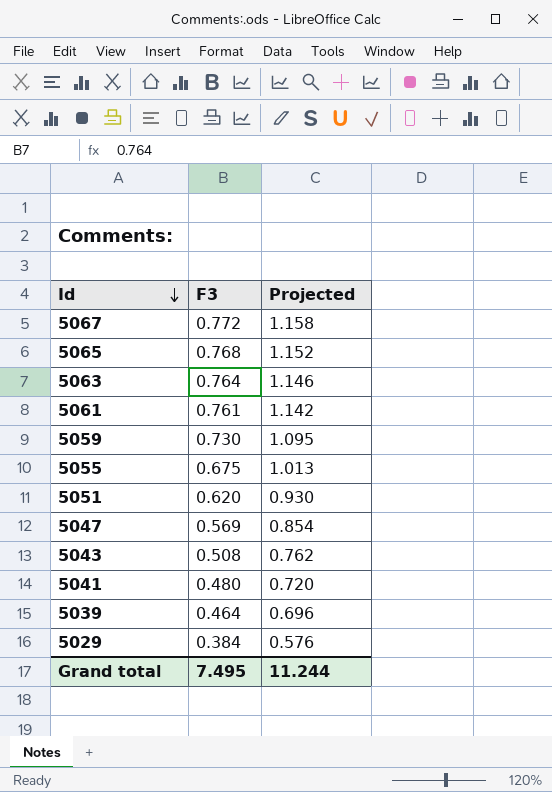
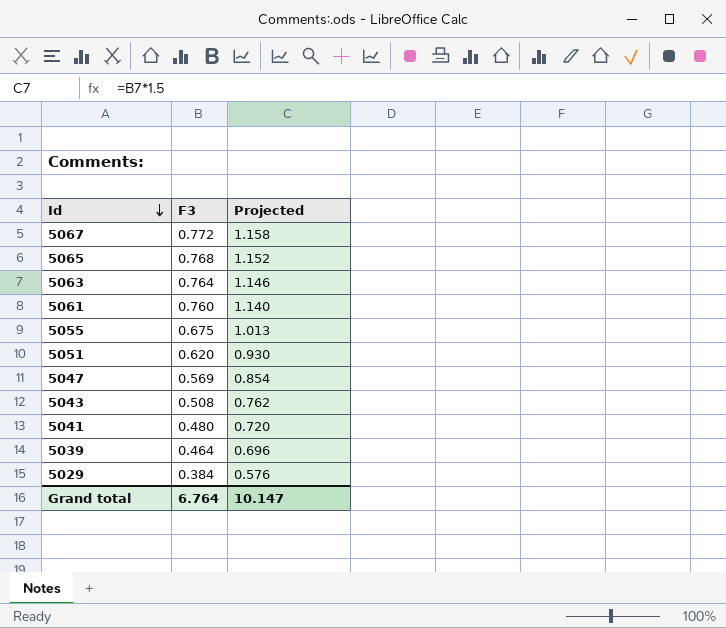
row 5059: 0.730 | 1.095 -> none
5061 | F3: 0.761 -> 0.760
5061 | Projected: 1.142 -> 1.140
Grand total | F3: 7.495 -> 6.764
Grand total | Projected: 11.244 -> 10.147

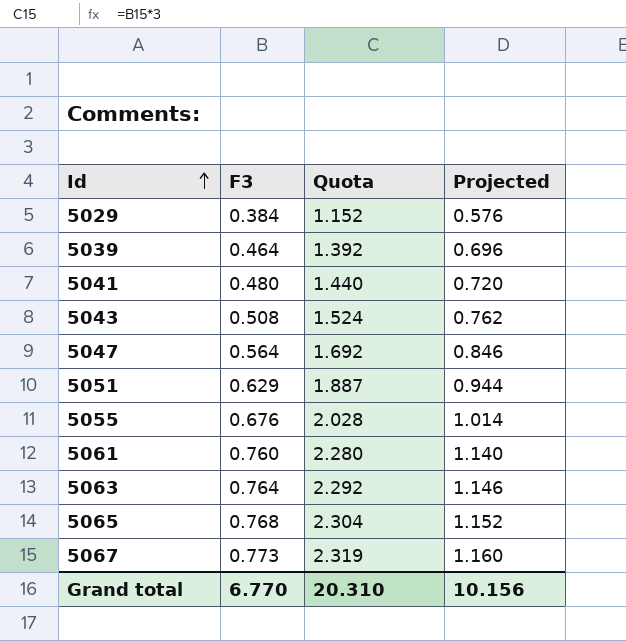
row order: Id descending -> Id ascending
column Quota | formula: none -> [F3] * 3
5047 | F3: 0.569 -> 0.564
5047 | Projected: 0.854 -> 0.846
5051 | F3: 0.620 -> 0.629
5051 | Projected: 0.930 -> 0.944
5055 | F3: 0.675 -> 0.676
5055 | Projected: 1.013 -> 1.014
5067 | F3: 0.772 -> 0.773
5067 | Projected: 1.158 -> 1.160
Grand total | F3: 6.764 -> 6.770
Grand total | Projected: 10.147 -> 10.156

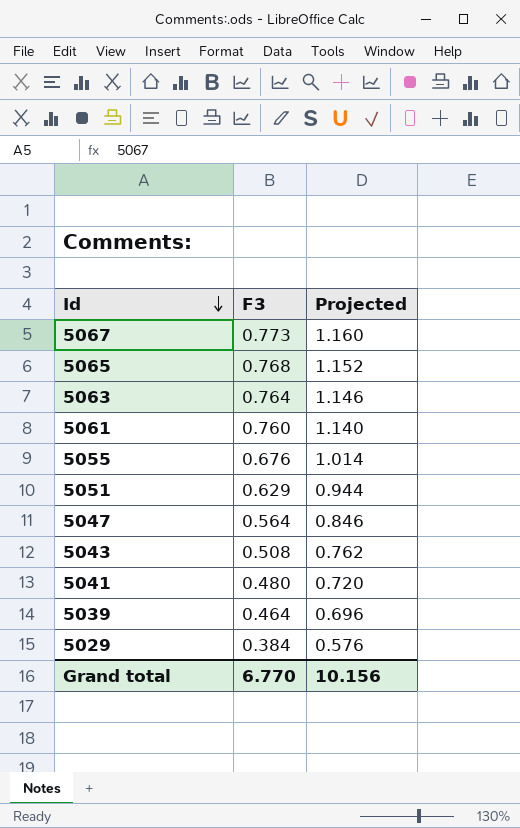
row order: Id ascending -> Id descending
column Quota | formula: [F3] * 3 -> none

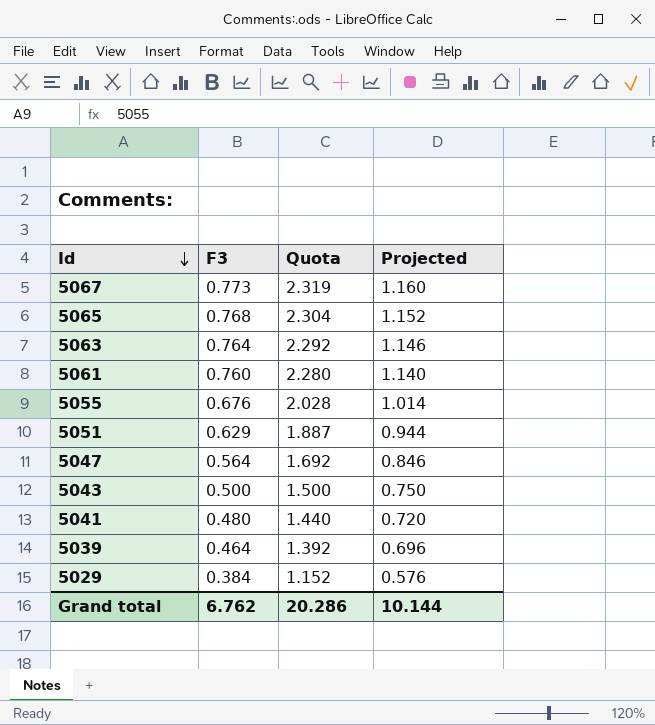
column Quota | formula: none -> [F3] * 3
5043 | F3: 0.508 -> 0.500
5043 | Projected: 0.762 -> 0.750
Grand total | F3: 6.770 -> 6.762
Grand total | Projected: 10.156 -> 10.144

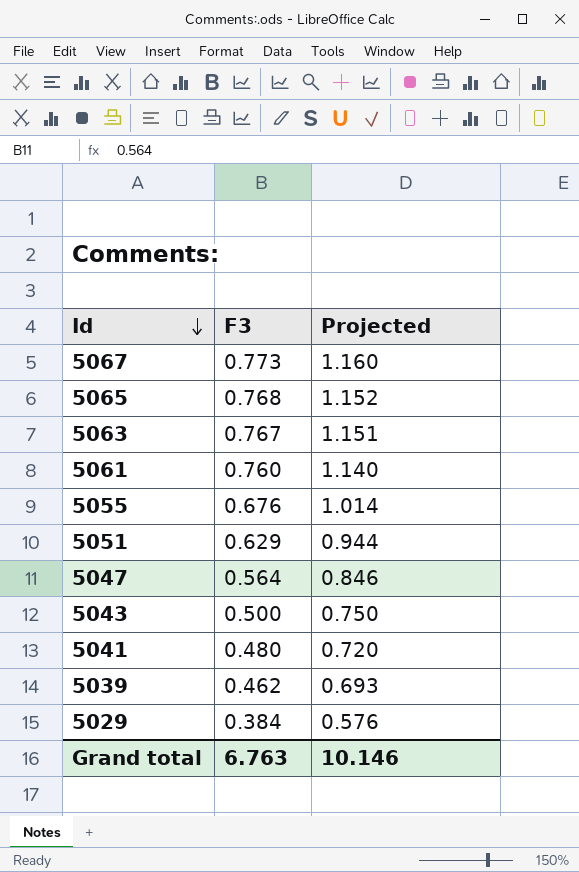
column Quota | formula: [F3] * 3 -> none
5063 | F3: 0.764 -> 0.767
5063 | Projected: 1.146 -> 1.151
5039 | F3: 0.464 -> 0.462
5039 | Projected: 0.696 -> 0.693
Grand total | F3: 6.762 -> 6.763
Grand total | Projected: 10.144 -> 10.146

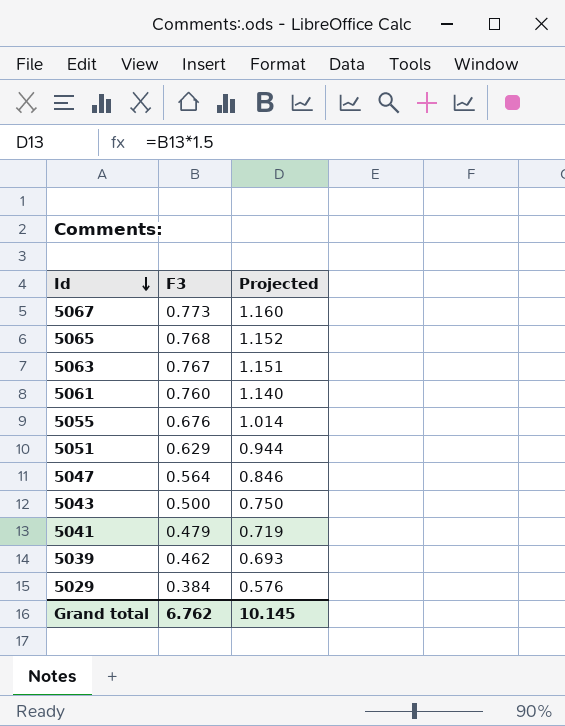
5041 | F3: 0.480 -> 0.479
5041 | Projected: 0.720 -> 0.719
Grand total | F3: 6.763 -> 6.762
Grand total | Projected: 10.146 -> 10.145

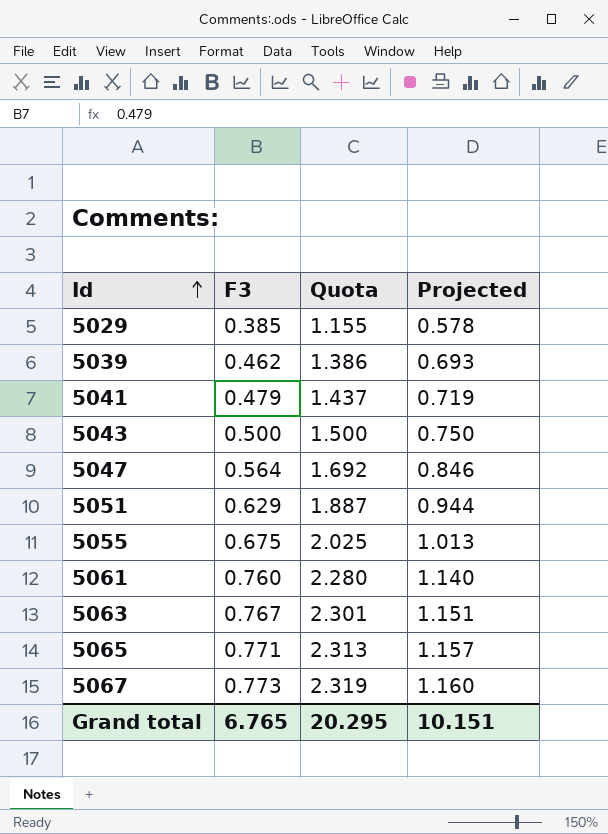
row order: Id descending -> Id ascending
column Quota | formula: none -> [F3] * 3
5029 | F3: 0.384 -> 0.385
5029 | Projected: 0.576 -> 0.578
5055 | F3: 0.676 -> 0.675
5055 | Projected: 1.014 -> 1.013
5065 | F3: 0.768 -> 0.771
5065 | Projected: 1.152 -> 1.157
Grand total | F3: 6.762 -> 6.765
Grand total | Projected: 10.145 -> 10.151

